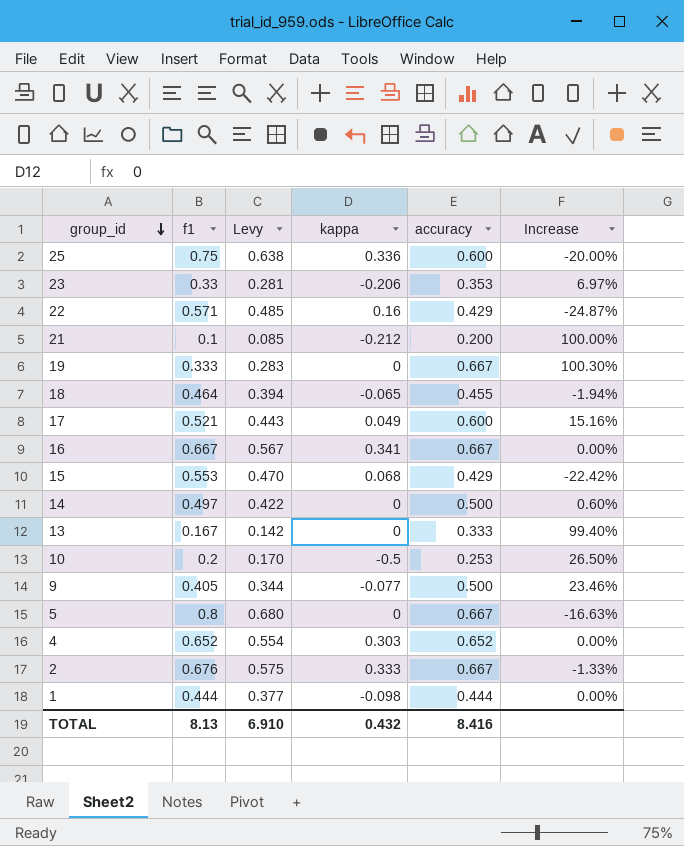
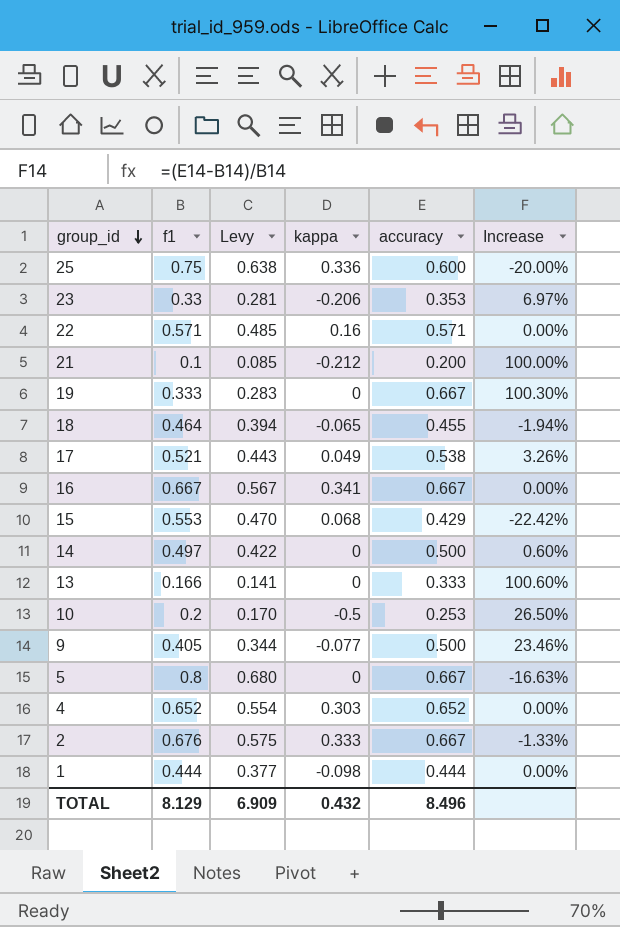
22 | accuracy: 0.429 -> 0.571
22 | Increase: -24.87% -> 0.00%
17 | accuracy: 0.600 -> 0.538
17 | Increase: 15.16% -> 3.26%
13 | f1: 0.167 -> 0.166
13 | Levy: 0.142 -> 0.141
13 | Increase: 99.40% -> 100.60%
TOTAL | f1: 8.13 -> 8.129
TOTAL | Levy: 6.910 -> 6.909
TOTAL | accuracy: 8.416 -> 8.496

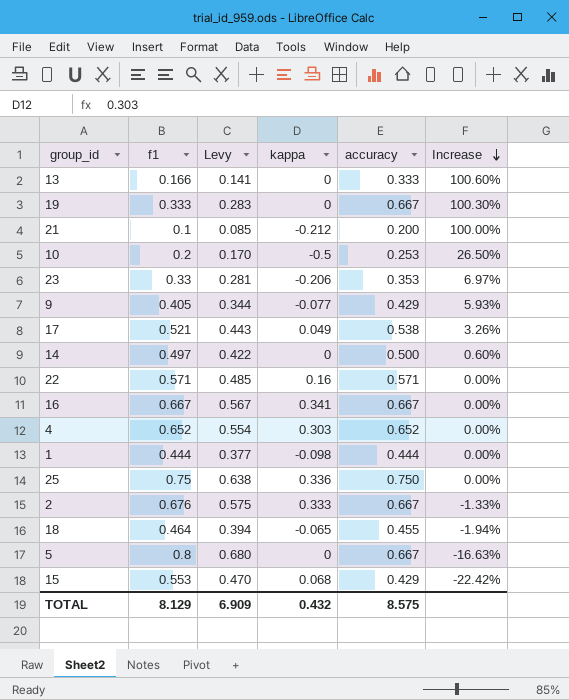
row order: group_id descending -> Increase descending
9 | accuracy: 0.500 -> 0.429
9 | Increase: 23.46% -> 5.93%
25 | accuracy: 0.600 -> 0.750
25 | Increase: -20.00% -> 0.00%
TOTAL | accuracy: 8.496 -> 8.575

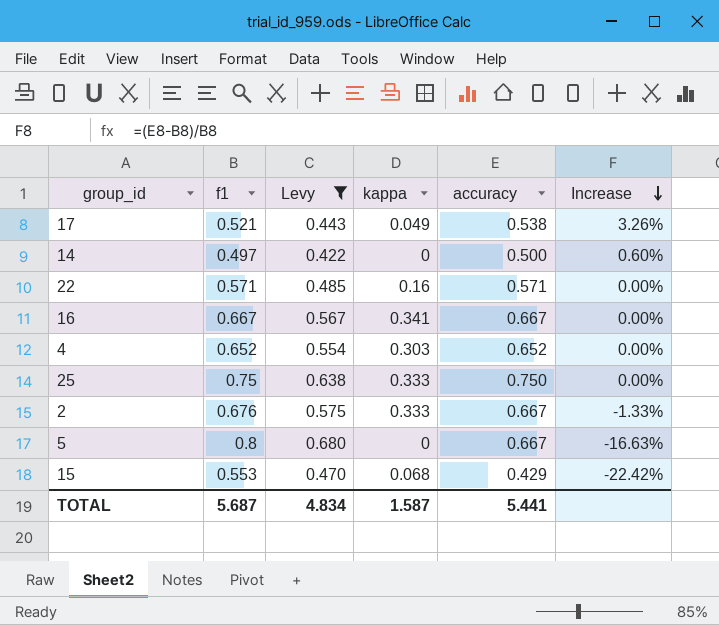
filter: none -> Levy >= 0.422
25 | kappa: 0.336 -> 0.333
TOTAL | f1: 8.129 -> 5.687
TOTAL | Levy: 6.909 -> 4.834
TOTAL | kappa: 0.432 -> 1.587
TOTAL | accuracy: 8.575 -> 5.441

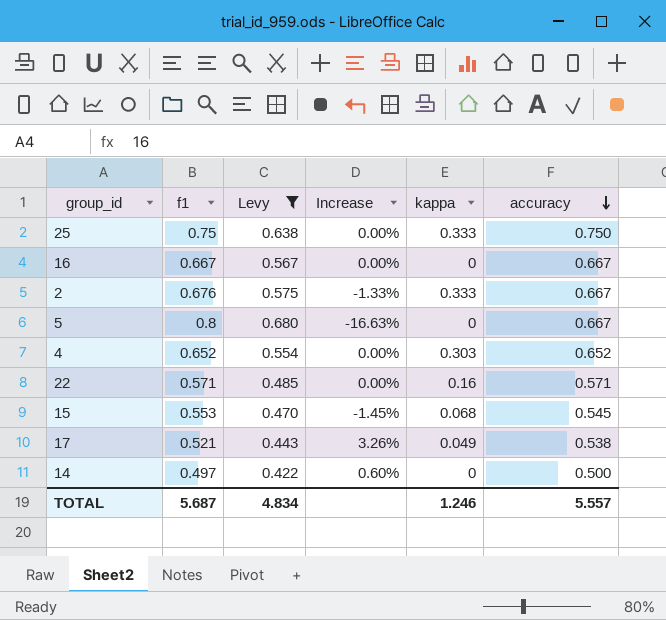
row order: Increase descending -> accuracy descending
column Increase | position: 6 -> 4
16 | kappa: 0.341 -> 0
15 | Increase: -22.42% -> -1.45%
15 | accuracy: 0.429 -> 0.545
TOTAL | kappa: 1.587 -> 1.246
TOTAL | accuracy: 5.441 -> 5.557

